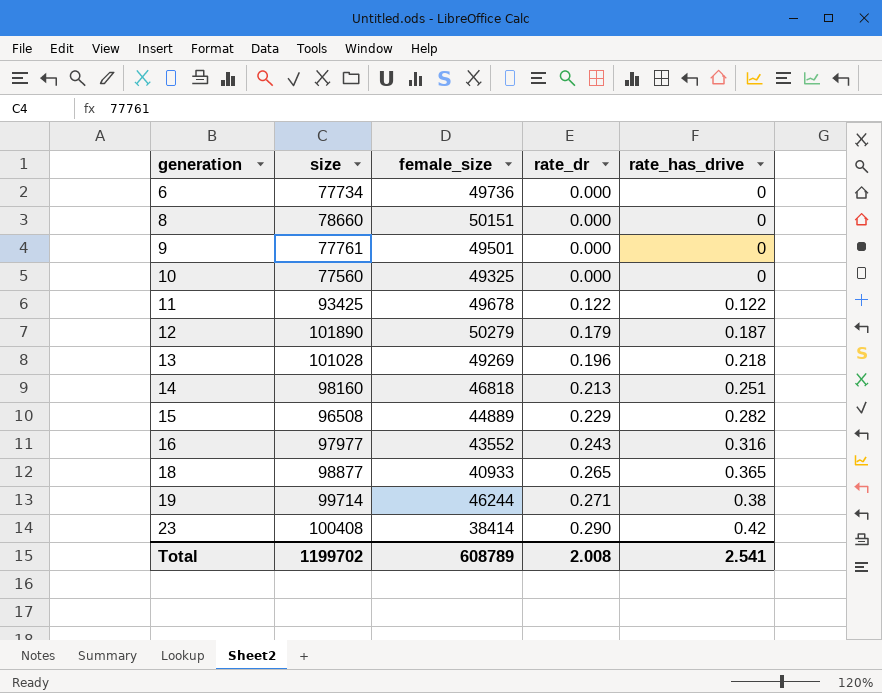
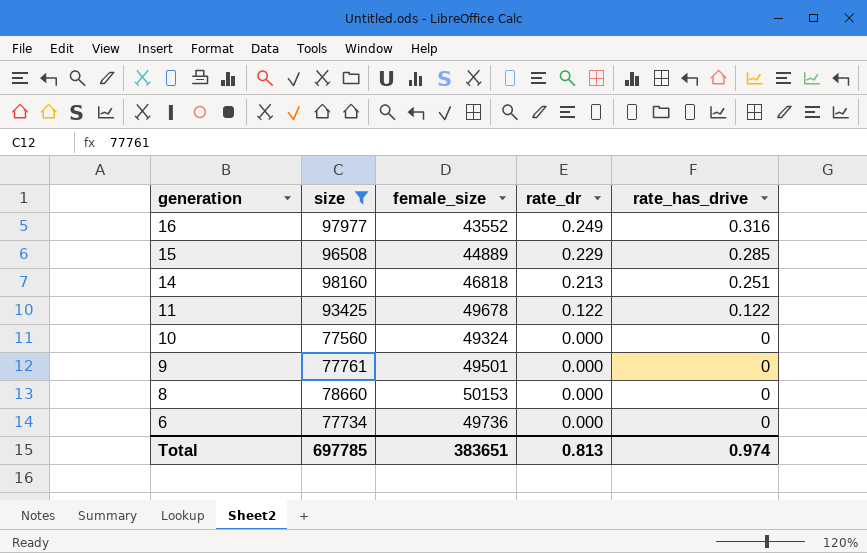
filter: none -> size <= 98160
row order: generation ascending -> generation descending
16 | rate_dr: 0.243 -> 0.249
15 | rate_has_drive: 0.282 -> 0.285
10 | female_size: 49325 -> 49324
8 | female_size: 50151 -> 50153
Total | size: 1199702 -> 697785
Total | female_size: 608789 -> 383651
Total | rate_dr: 2.008 -> 0.813
Total | rate_has_drive: 2.541 -> 0.974

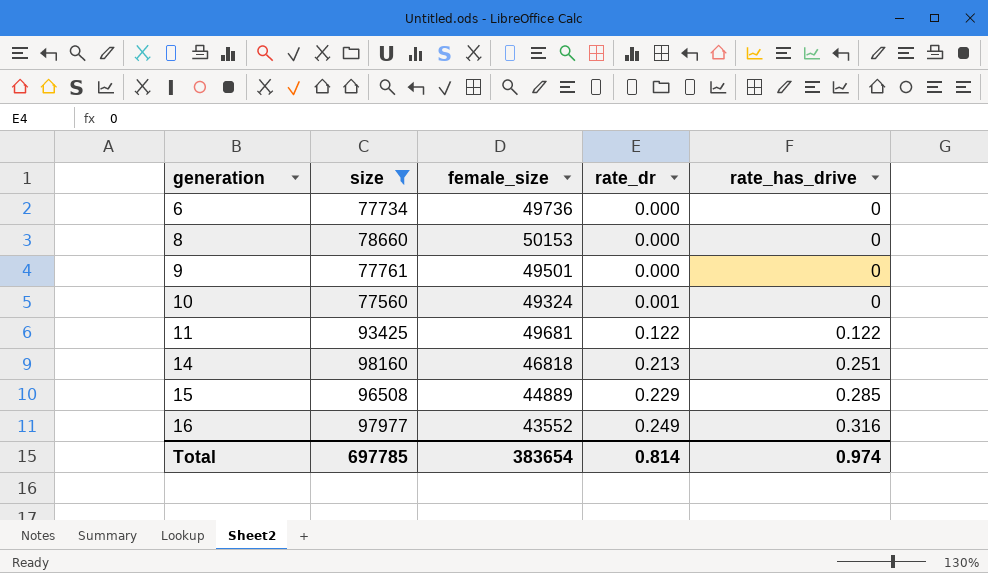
row order: generation descending -> generation ascending
10 | rate_dr: 0.000 -> 0.001
11 | female_size: 49678 -> 49681
Total | female_size: 383651 -> 383654
Total | rate_dr: 0.813 -> 0.814

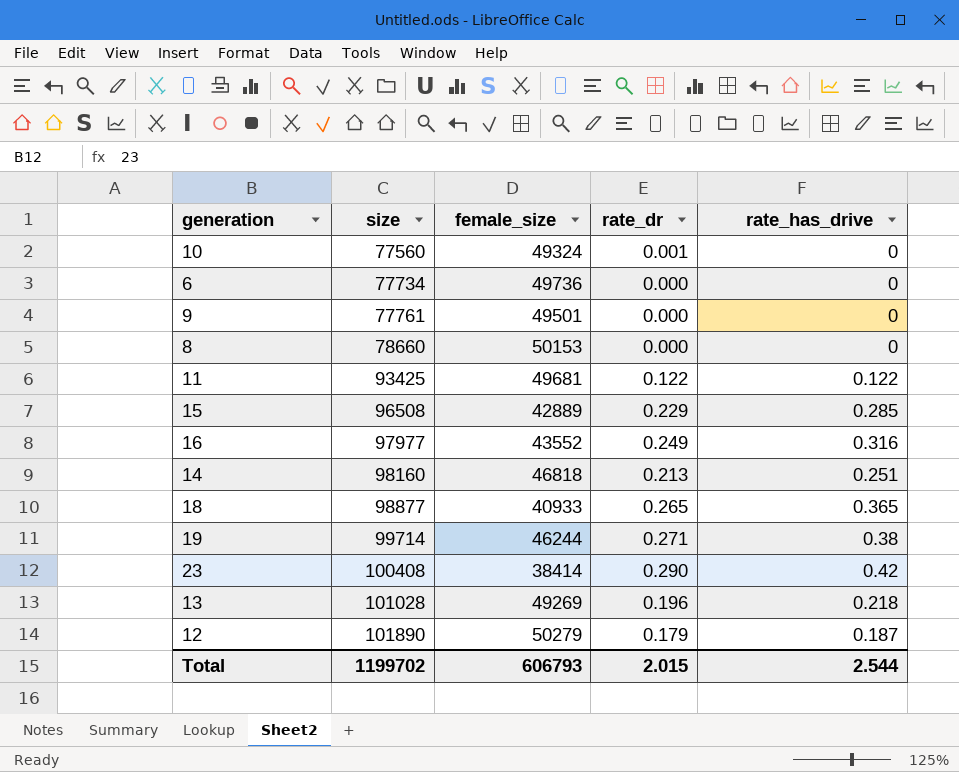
filter: size <= 98160 -> none
row order: generation ascending -> size ascending
15 | female_size: 44889 -> 42889
Total | size: 697785 -> 1199702
Total | female_size: 383654 -> 606793
Total | rate_dr: 0.814 -> 2.015
Total | rate_has_drive: 0.974 -> 2.544

